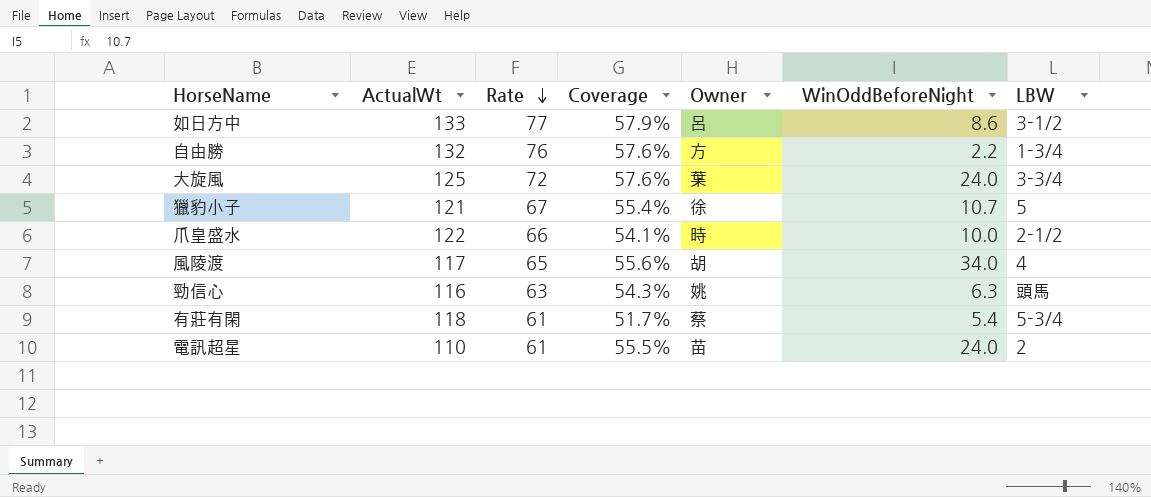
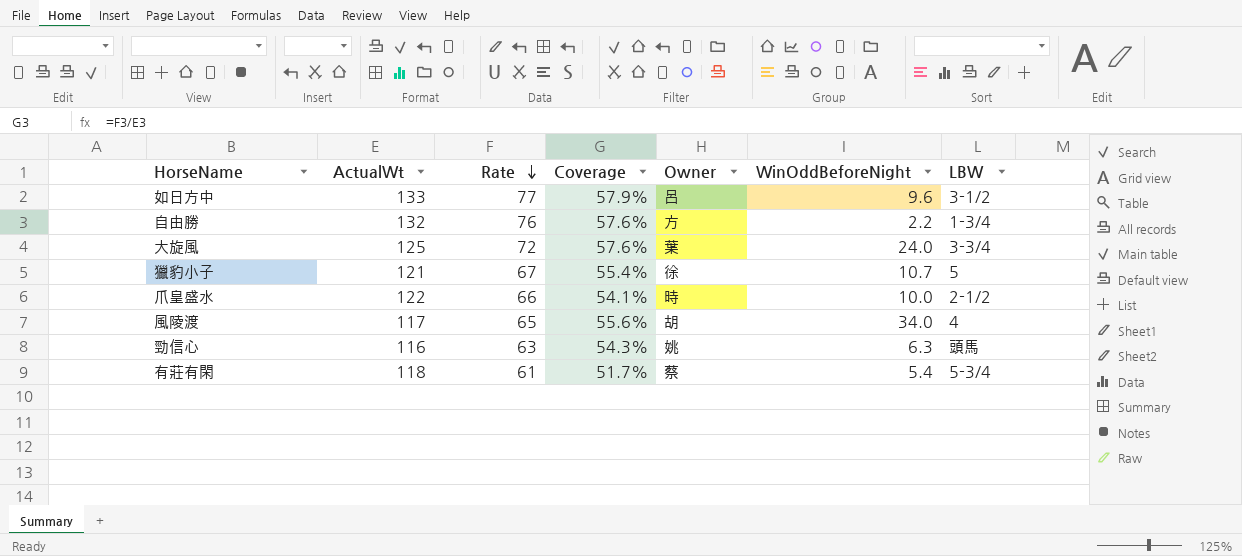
row 電訊超星: 110 | 61 | 55.5% | 苗 | 24.0 | 2 -> none
如日方中 | WinOddBeforeNight: 8.6 -> 9.6

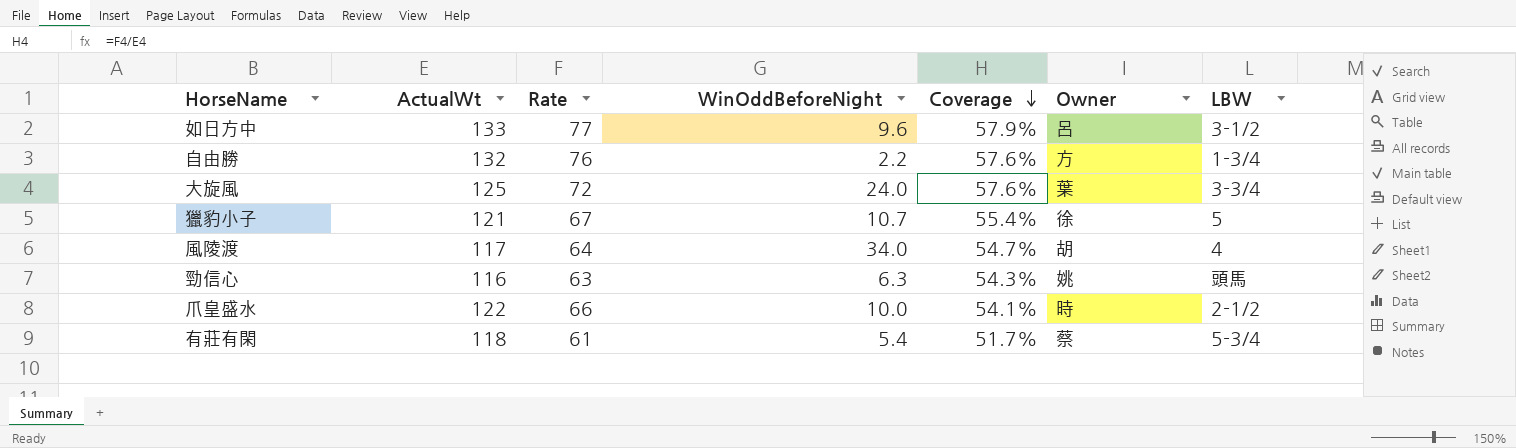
row order: Rate descending -> Coverage descending
column WinOddBeforeNight | position: 6 -> 4
風陵渡 | Rate: 65 -> 64
風陵渡 | Coverage: 55.6% -> 54.7%

